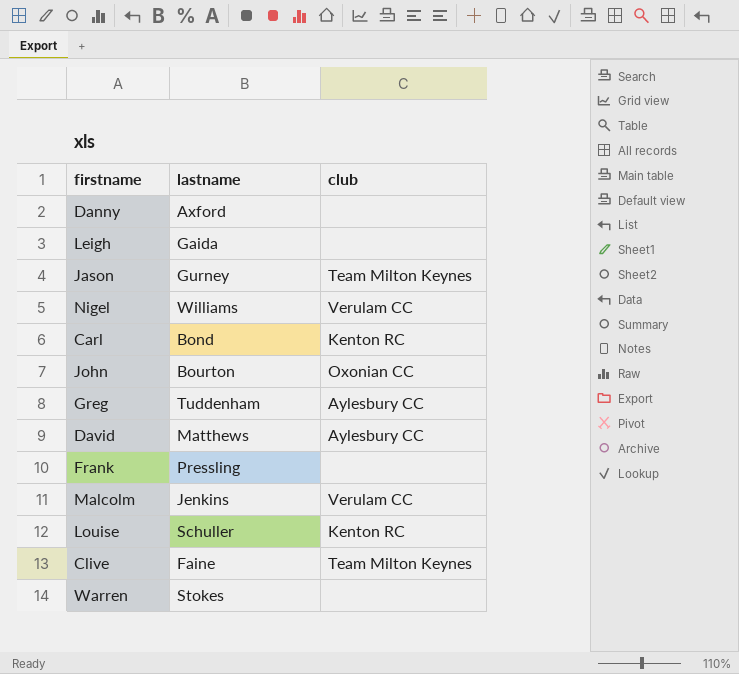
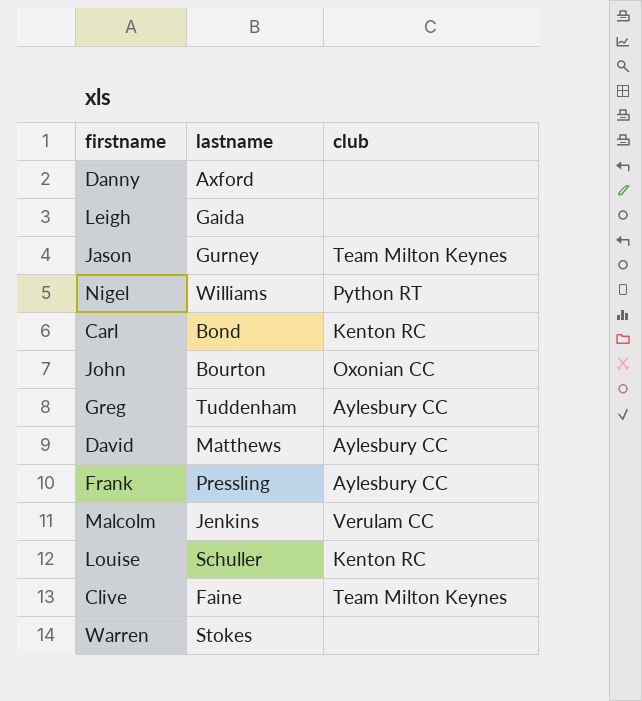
Nigel | club: Verulam CC -> Python RT
Frank | club: none -> Aylesbury CC

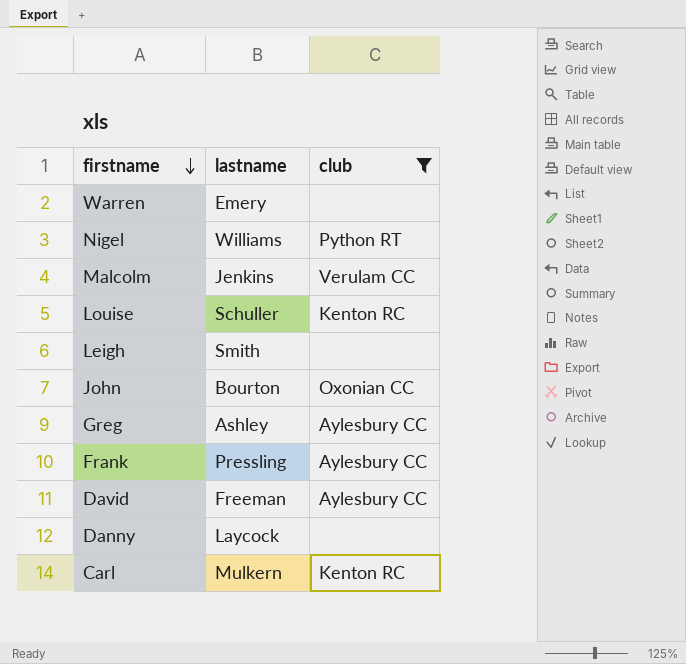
filter: none -> club != Team Milton Keynes
row order: none -> firstname descending
Warren | lastname: Stokes -> Emery
Leigh | lastname: Gaida -> Smith
Greg | lastname: Tuddenham -> Ashley
David | lastname: Matthews -> Freeman
Danny | lastname: Axford -> Laycock
Carl | lastname: Bond -> Mulkern

